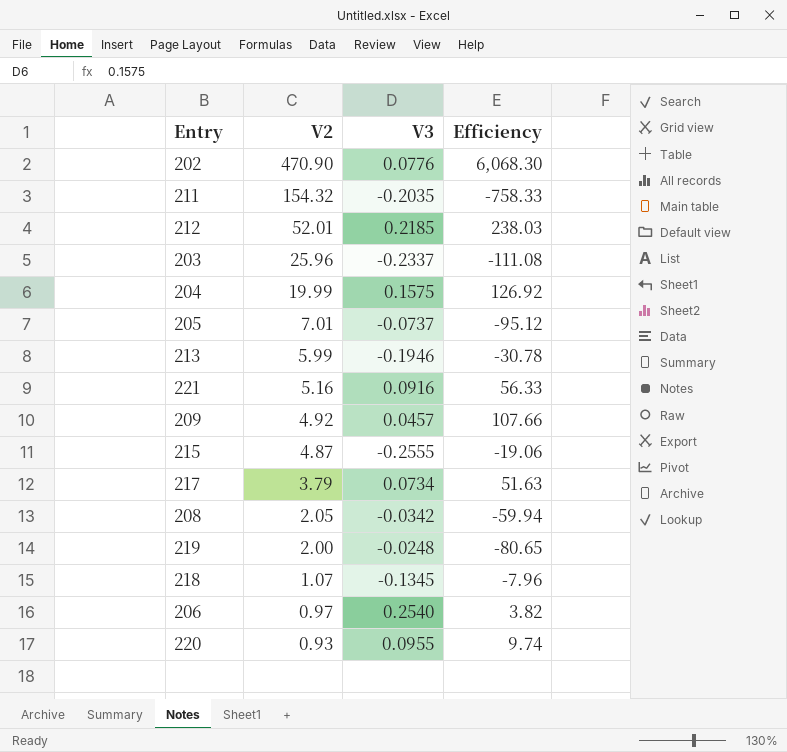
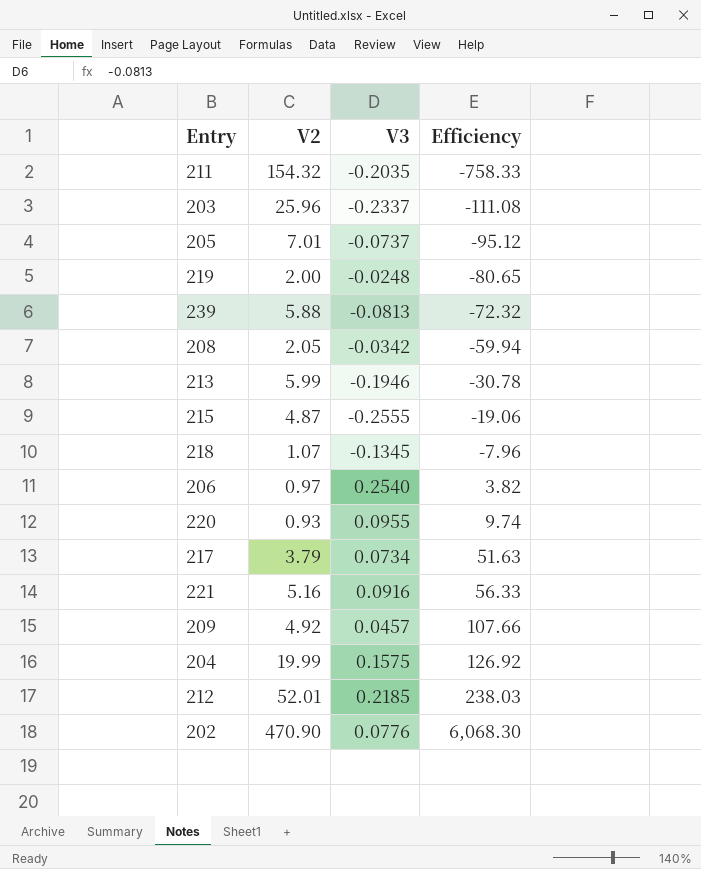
row order: V2 descending -> Efficiency ascending
row 239: none -> 5.88 | -0.0813 | -72.32

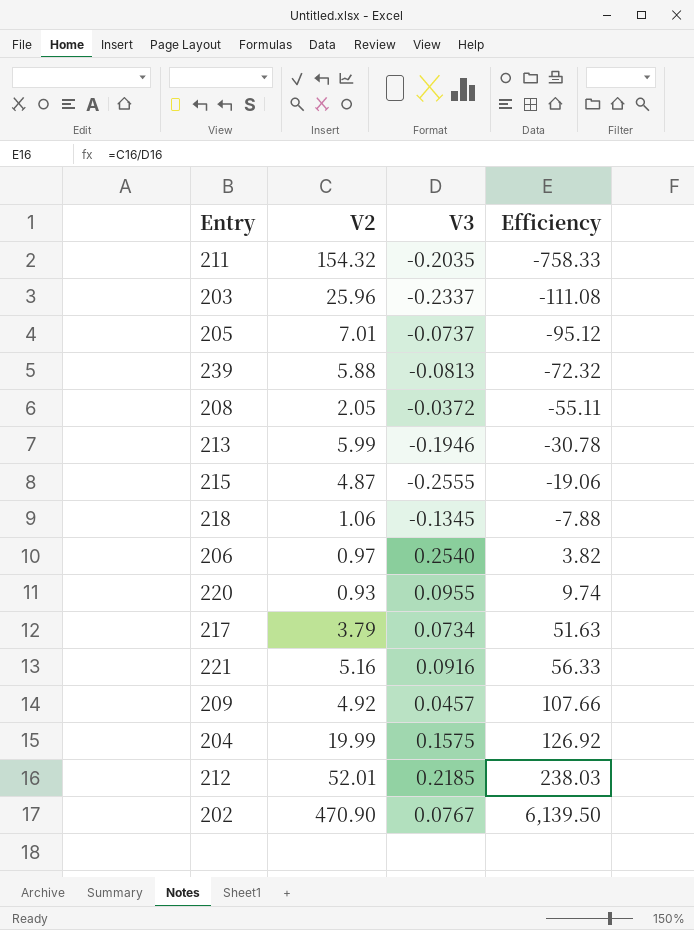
row 219: 2.00 | -0.0248 | -80.65 -> none
208 | V3: -0.0342 -> -0.0372
208 | Efficiency: -59.94 -> -55.11
218 | V2: 1.07 -> 1.06
218 | Efficiency: -7.96 -> -7.88
202 | V3: 0.0776 -> 0.0767
202 | Efficiency: 6,068.30 -> 6,139.50

